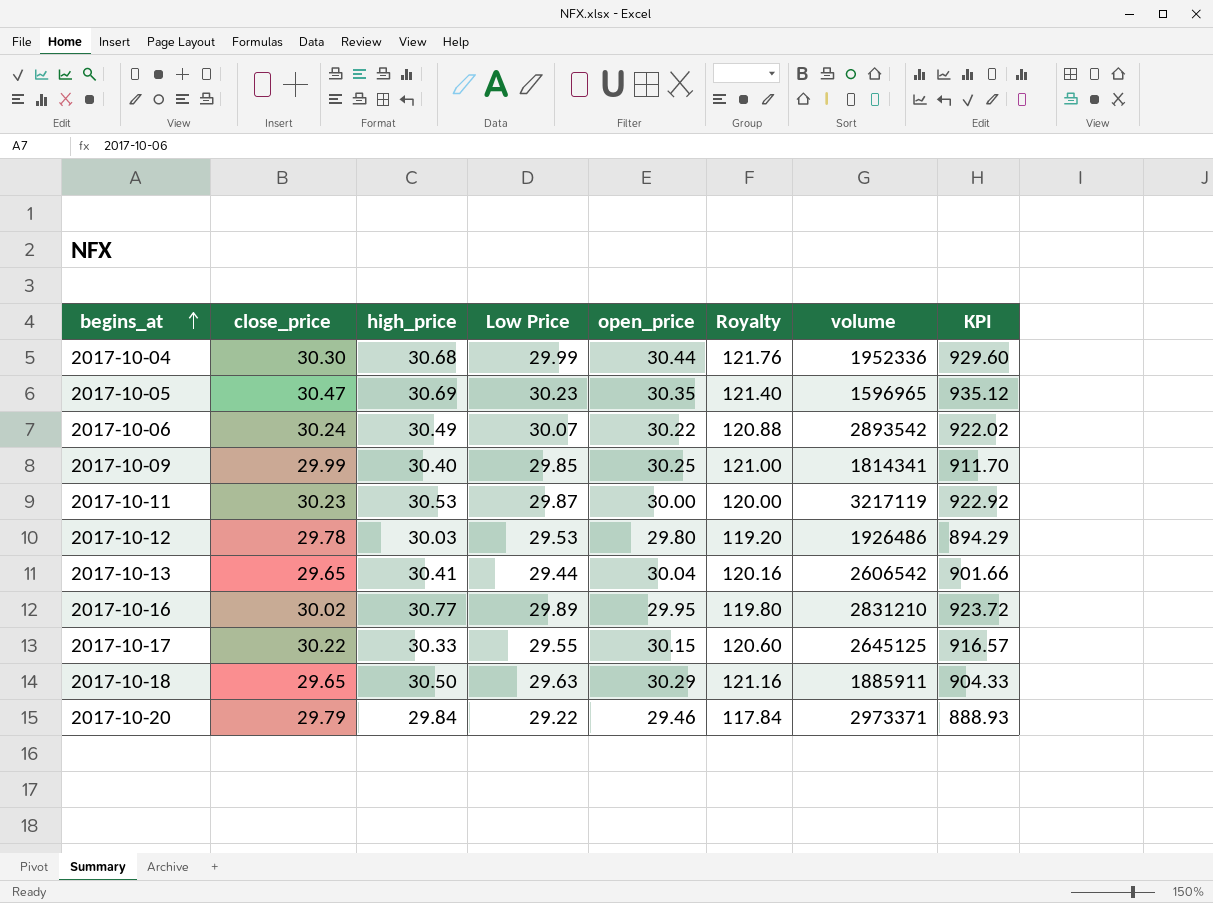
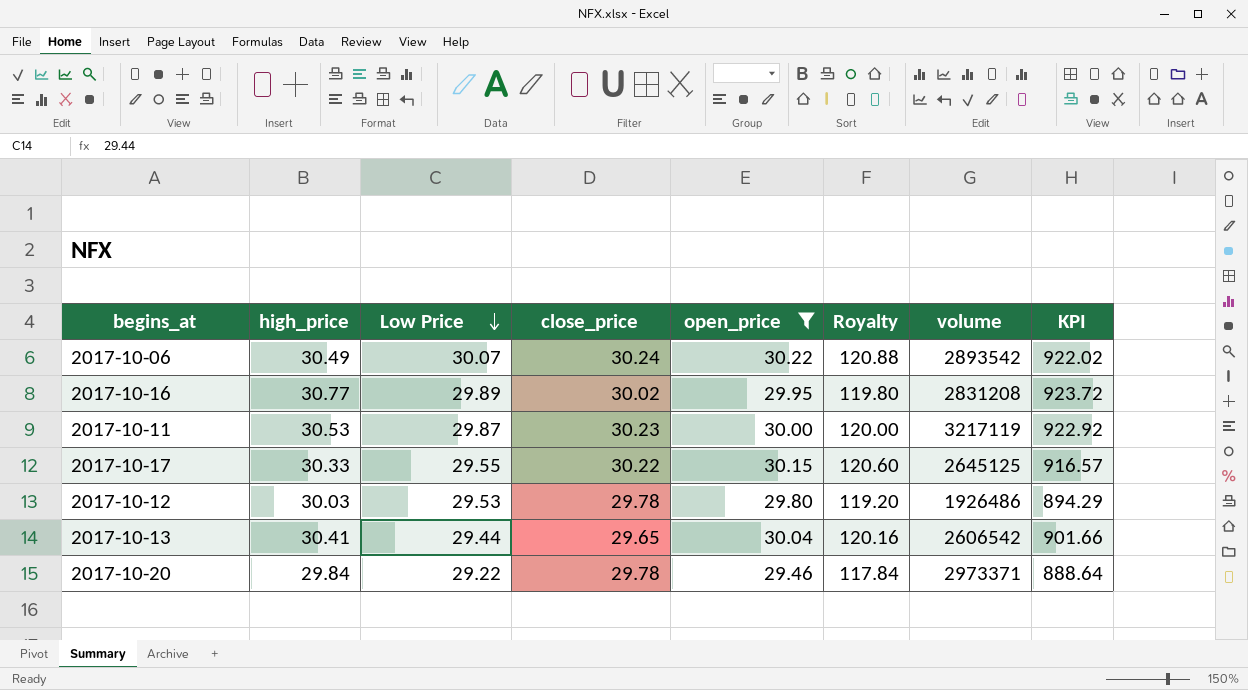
filter: none -> open_price <= 30.22
row order: begins_at ascending -> Low Price descending
column close_price | position: 2 -> 4
2017-10-16 | volume: 2831210 -> 2831208
2017-10-20 | close_price: 29.79 -> 29.78
2017-10-20 | KPI: 888.93 -> 888.64

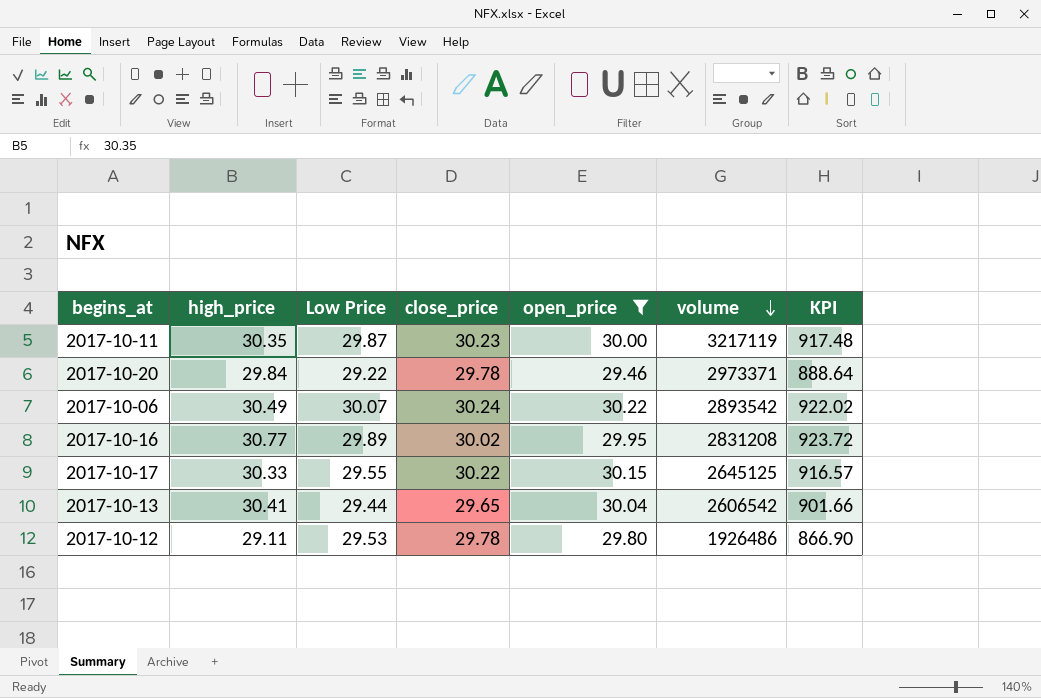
row order: Low Price descending -> volume descending
column Royalty | formula: [open_price] * 4 -> none
2017-10-11 | high_price: 30.53 -> 30.35
2017-10-11 | KPI: 922.92 -> 917.48
2017-10-12 | high_price: 30.03 -> 29.11
2017-10-12 | KPI: 894.29 -> 866.90

